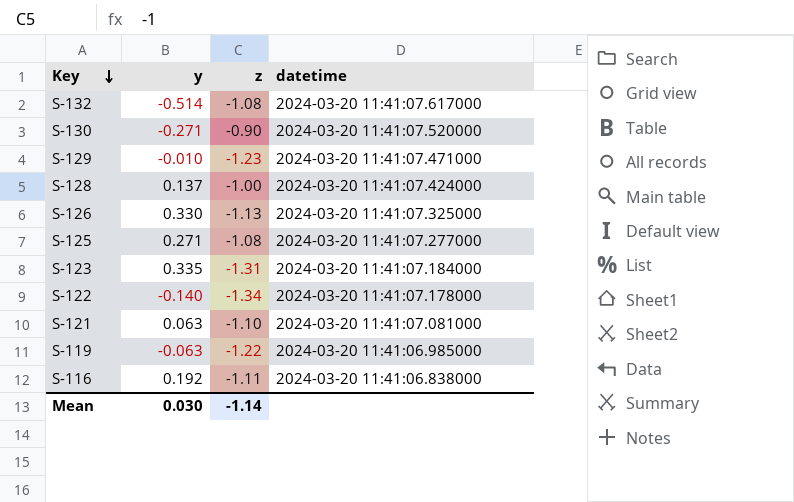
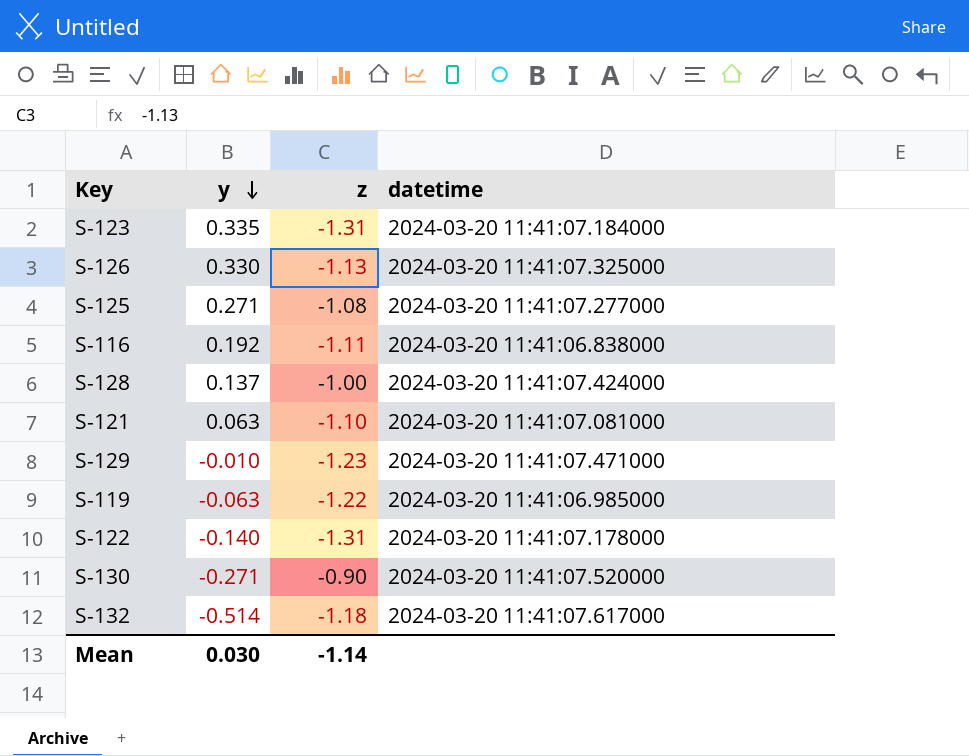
row order: Key descending -> y descending
S-122 | z: -1.34 -> -1.31
S-132 | z: -1.08 -> -1.18

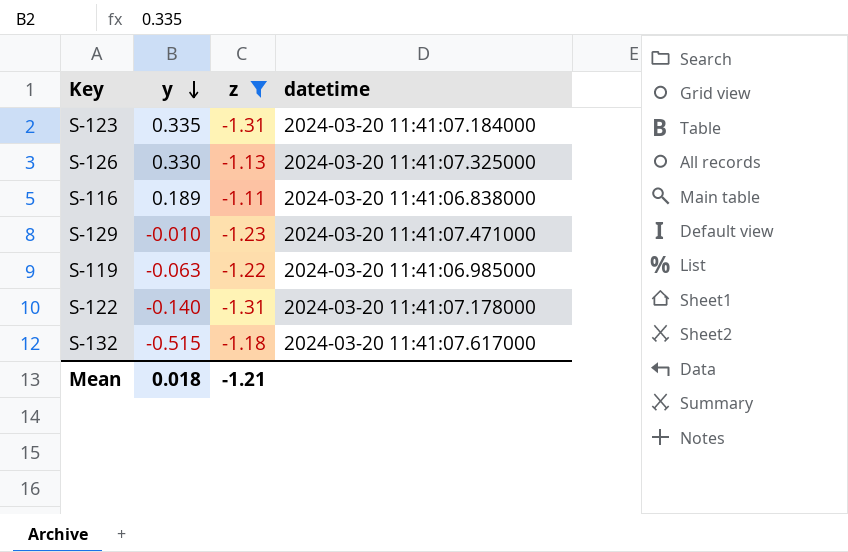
filter: none -> z <= -1.11
S-116 | y: 0.192 -> 0.189
S-132 | y: -0.514 -> -0.515
Mean | y: 0.030 -> 0.018
Mean | z: -1.14 -> -1.21

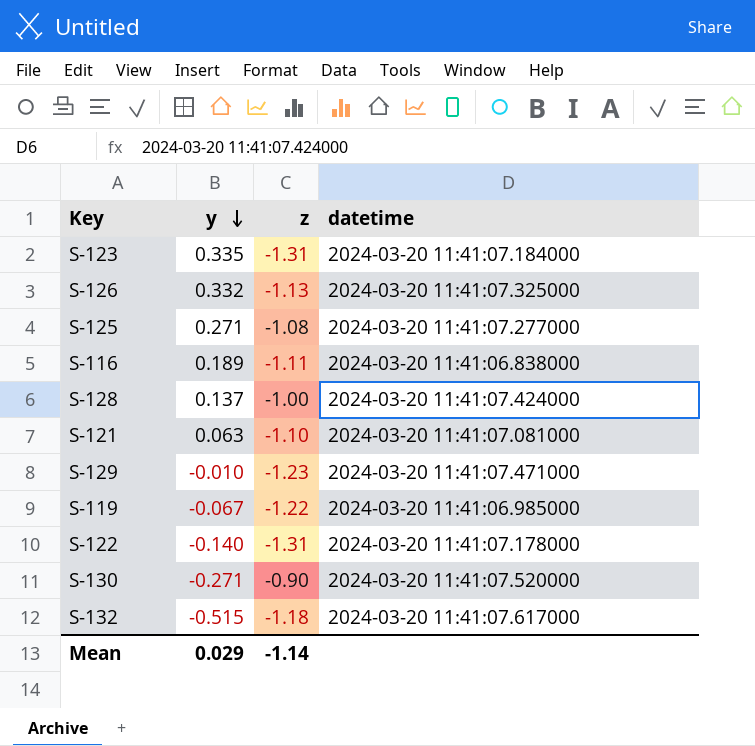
filter: z <= -1.11 -> none
S-126 | y: 0.330 -> 0.332
S-119 | y: -0.063 -> -0.067
Mean | y: 0.018 -> 0.029
Mean | z: -1.21 -> -1.14

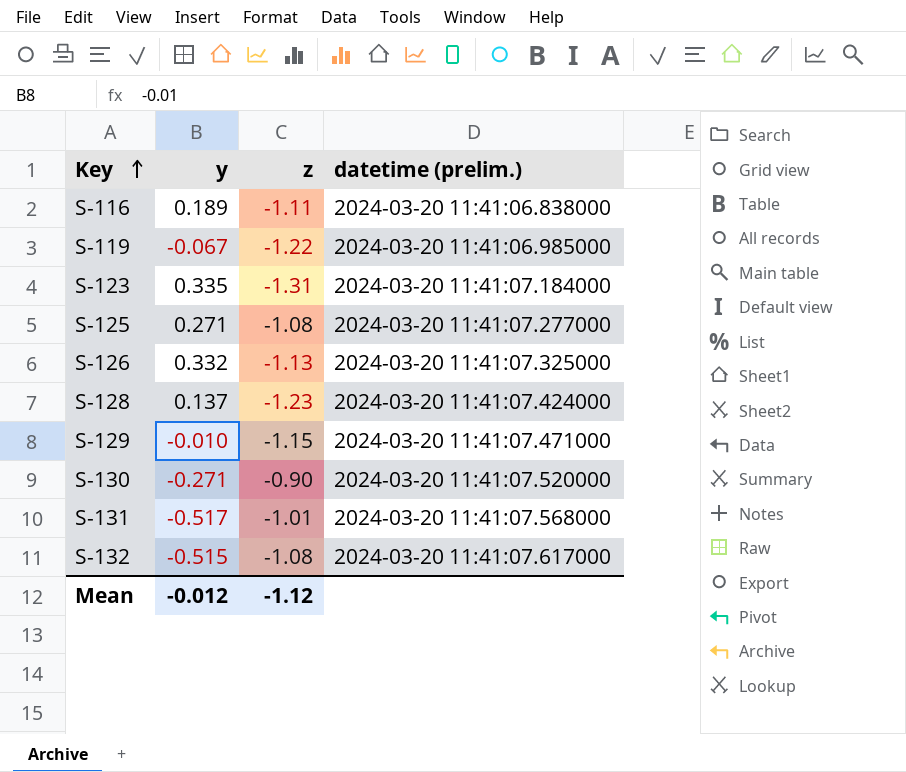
row order: y descending -> Key ascending
column name: datetime -> datetime (prelim.)
row S-121: 0.063 | -1.10 | 2024-03-20 11:41:07.081000 -> none
row S-122: -0.140 | -1.31 | 2024-03-20 11:41:07.178000 -> none
S-128 | z: -1.00 -> -1.23
S-129 | z: -1.23 -> -1.15
row S-131: none -> -0.517 | -1.01 | 2024-03-20 11:41:07.568000
S-132 | z: -1.18 -> -1.08
Mean | y: 0.029 -> -0.012
Mean | z: -1.14 -> -1.12

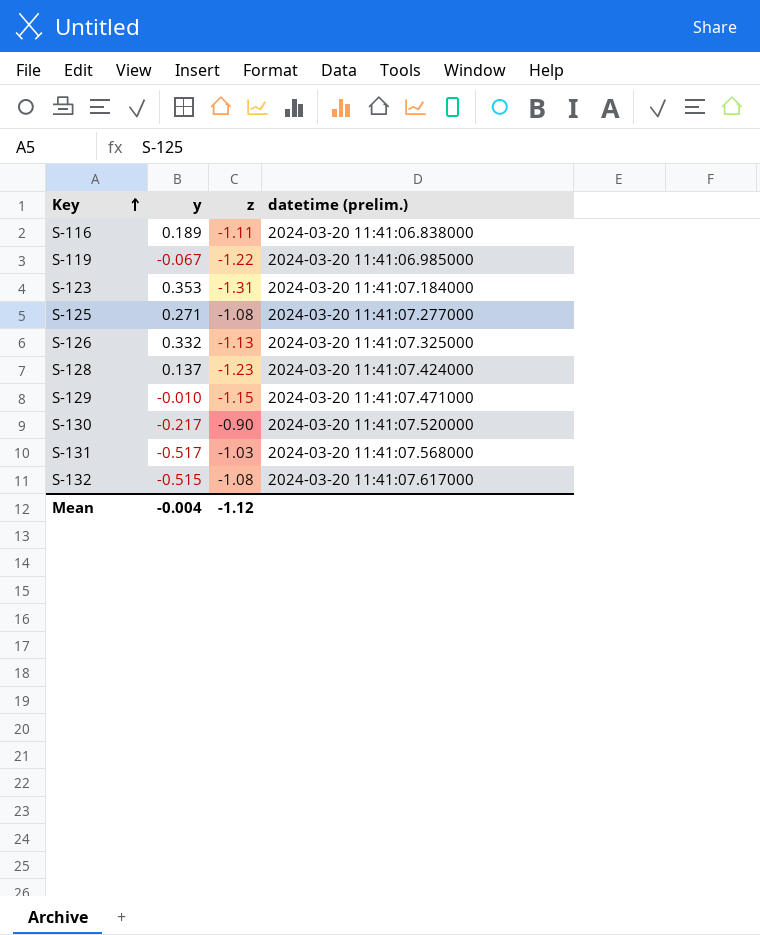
S-123 | y: 0.335 -> 0.353
S-130 | y: -0.271 -> -0.217
S-131 | z: -1.01 -> -1.03
Mean | y: -0.012 -> -0.004

